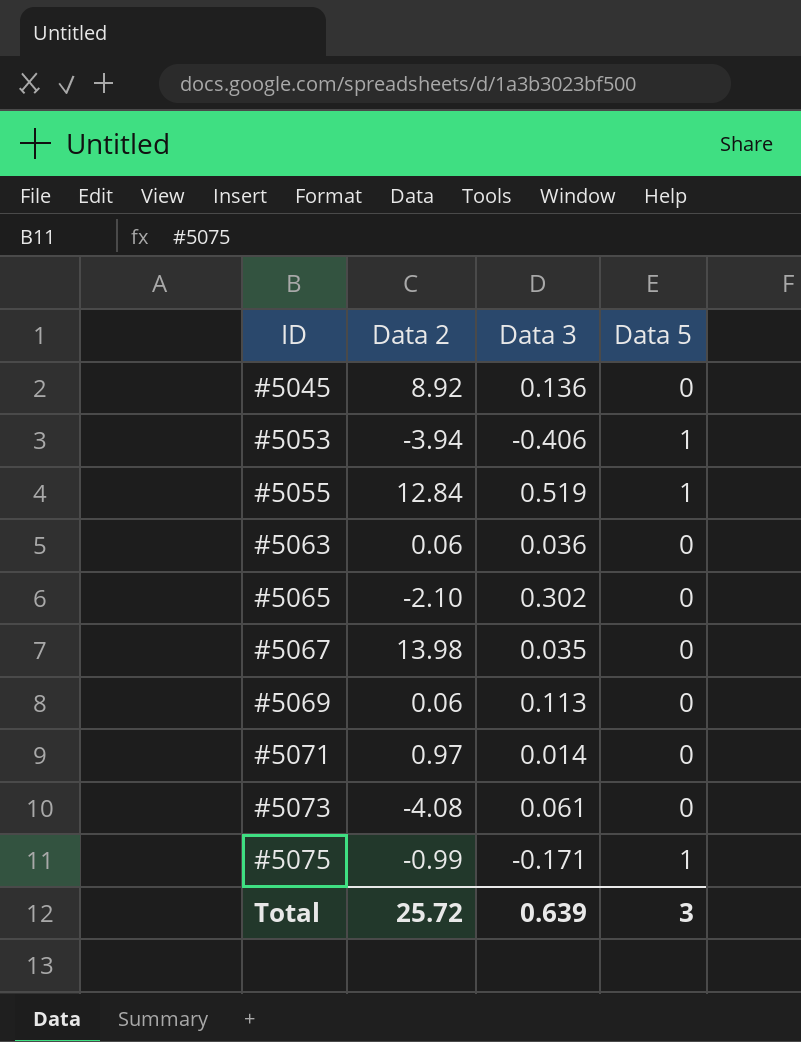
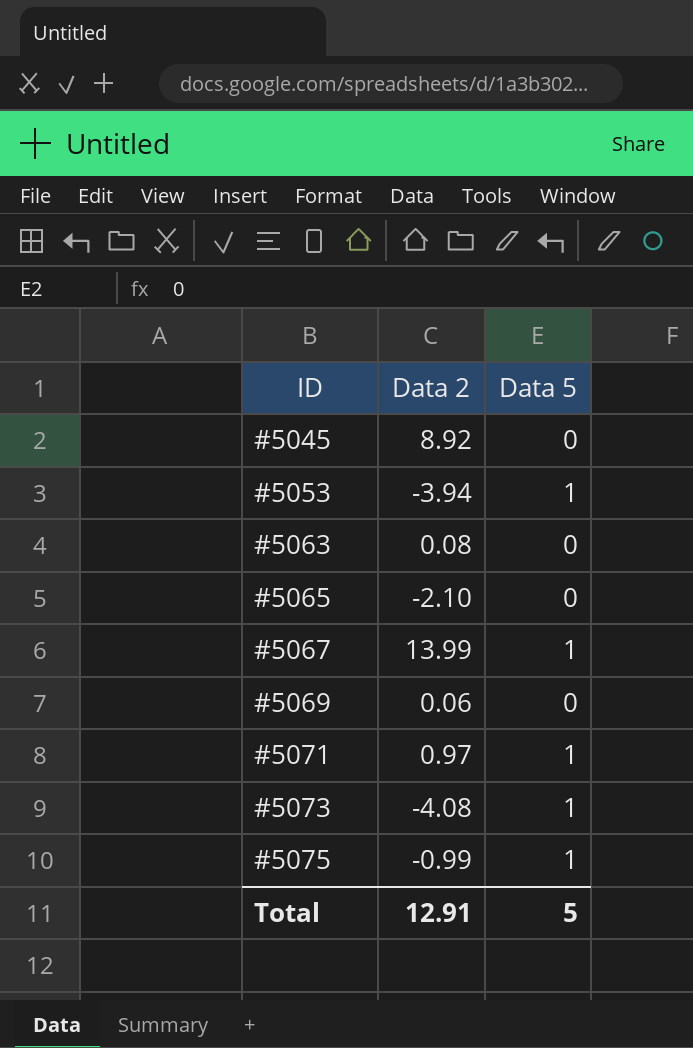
column Data 3 | position: 3 -> none
row #5055: 12.84 | 0.519 | 1 -> none
#5063 | Data 2: 0.06 -> 0.08
#5067 | Data 2: 13.98 -> 13.99
#5067 | Data 5: 0 -> 1
#5071 | Data 5: 0 -> 1
#5073 | Data 5: 0 -> 1
Total | Data 2: 25.72 -> 12.91
Total | Data 5: 3 -> 5

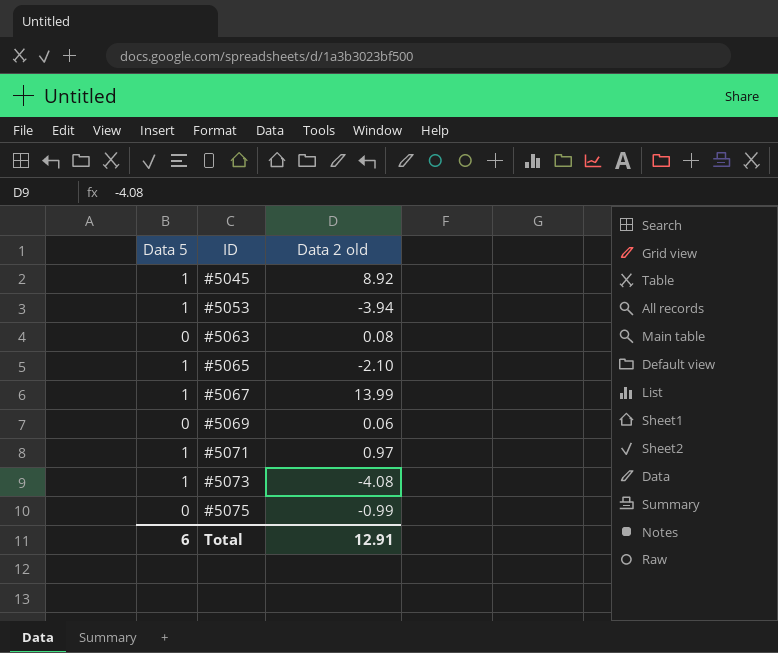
column Data 5 | position: 3 -> 1
column name: Data 2 -> Data 2 old
#5045 | Data 5: 0 -> 1
#5065 | Data 5: 0 -> 1
#5075 | Data 5: 1 -> 0
Total | Data 5: 5 -> 6

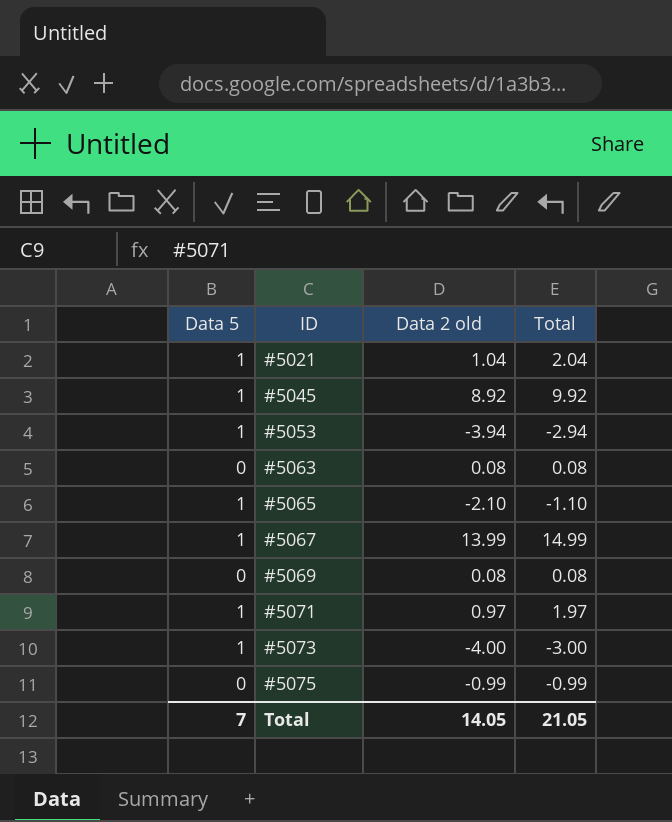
column Total | formula: none -> [Data 5] + [Data 2 old]
row #5021: none -> 1 | 1.04 | 2.04
#5069 | Data 2 old: 0.06 -> 0.08
#5073 | Data 2 old: -4.08 -> -4.00
Total | Data 5: 6 -> 7
Total | Data 2 old: 12.91 -> 14.05

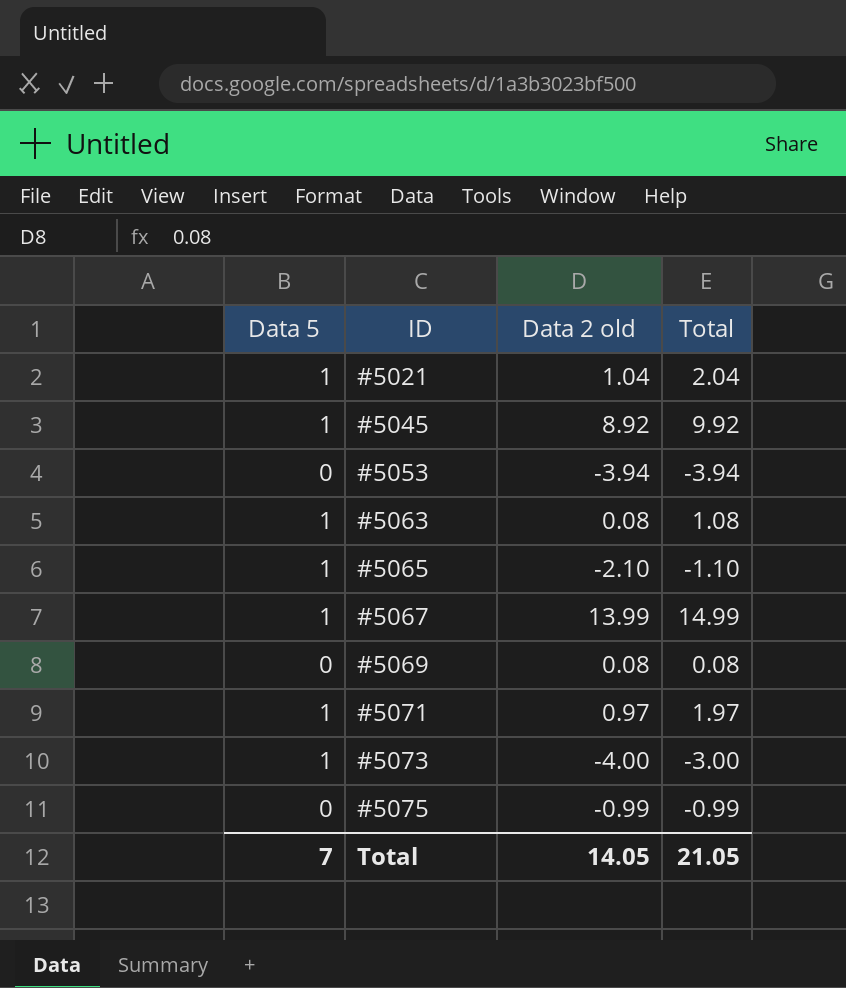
#5053 | Data 5: 1 -> 0
#5053 | Total: -2.94 -> -3.94
#5063 | Data 5: 0 -> 1
#5063 | Total: 0.08 -> 1.08

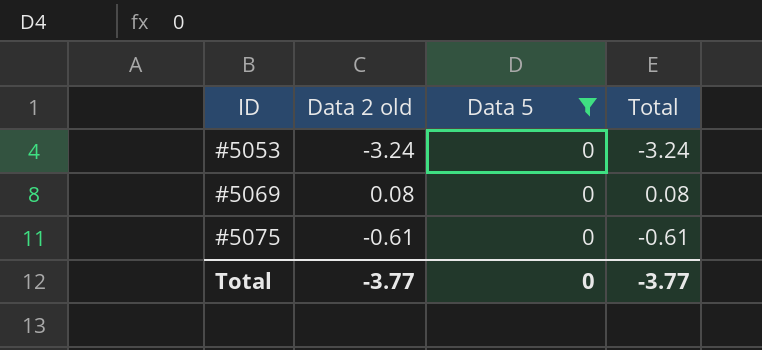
filter: none -> Data 5 = 0
column Data 5 | position: 1 -> 3
#5053 | Data 2 old: -3.94 -> -3.24
#5053 | Total: -3.94 -> -3.24
#5075 | Data 2 old: -0.99 -> -0.61
#5075 | Total: -0.99 -> -0.61
Total | Data 2 old: 14.05 -> -3.77
Total | Data 5: 7 -> 0
Total | Total: 21.05 -> -3.77

